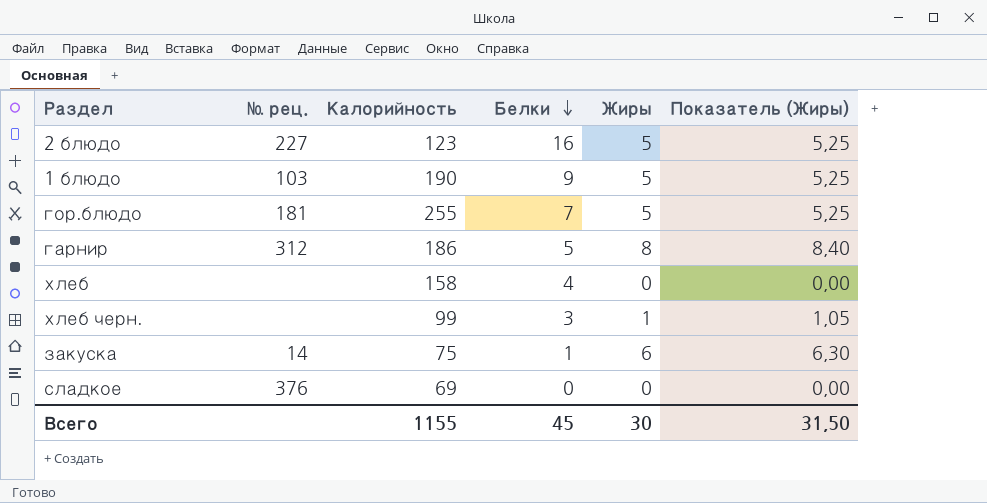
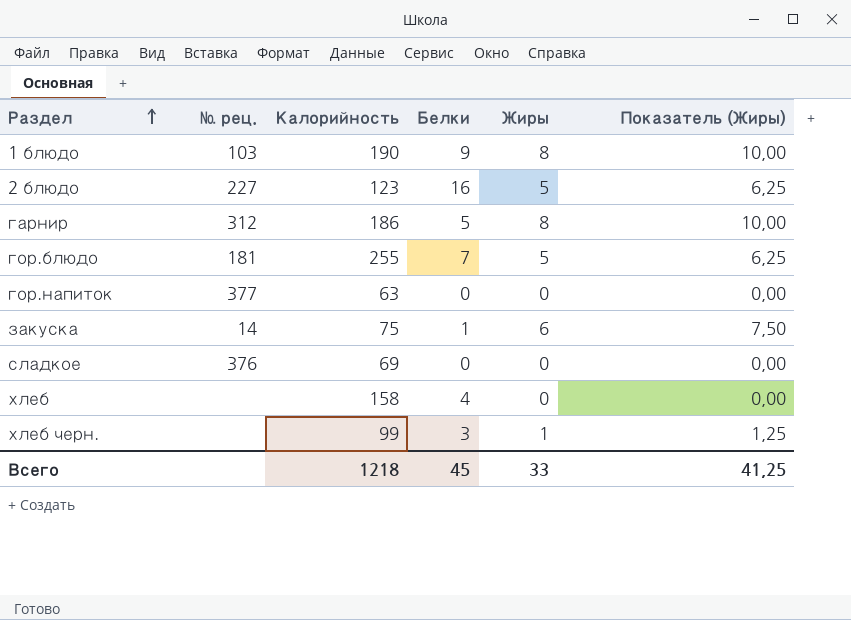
row order: Белки descending -> Раздел ascending
column Показатель (Жиры) | formula: [Жиры] * 1,05 -> [Жиры] * 1,25
1 блюдо | Жиры: 5 -> 8
row гор.напиток: none -> 377 | 63 | 0 | 0 | 0,00
Всего | Калорийность: 1155 -> 1218
Всего | Жиры: 30 -> 33
Всего | Показатель (Жиры): 31,50 -> 41,25

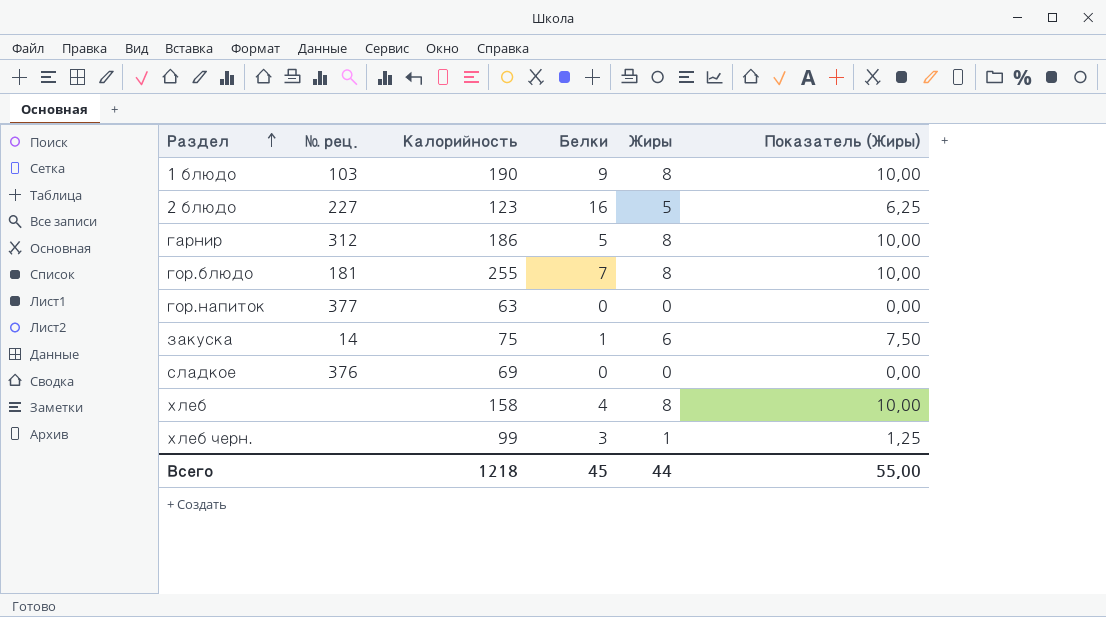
гор.блюдо | Жиры: 5 -> 8
гор.блюдо | Показатель (Жиры): 6,25 -> 10,00
хлеб | Жиры: 0 -> 8
хлеб | Показатель (Жиры): 0,00 -> 10,00
Всего | Жиры: 33 -> 44
Всего | Показатель (Жиры): 41,25 -> 55,00

